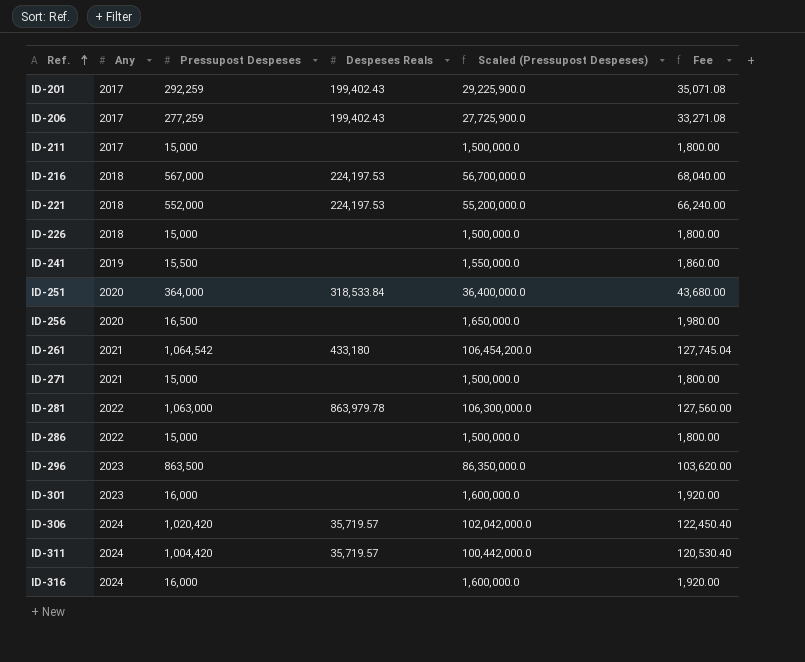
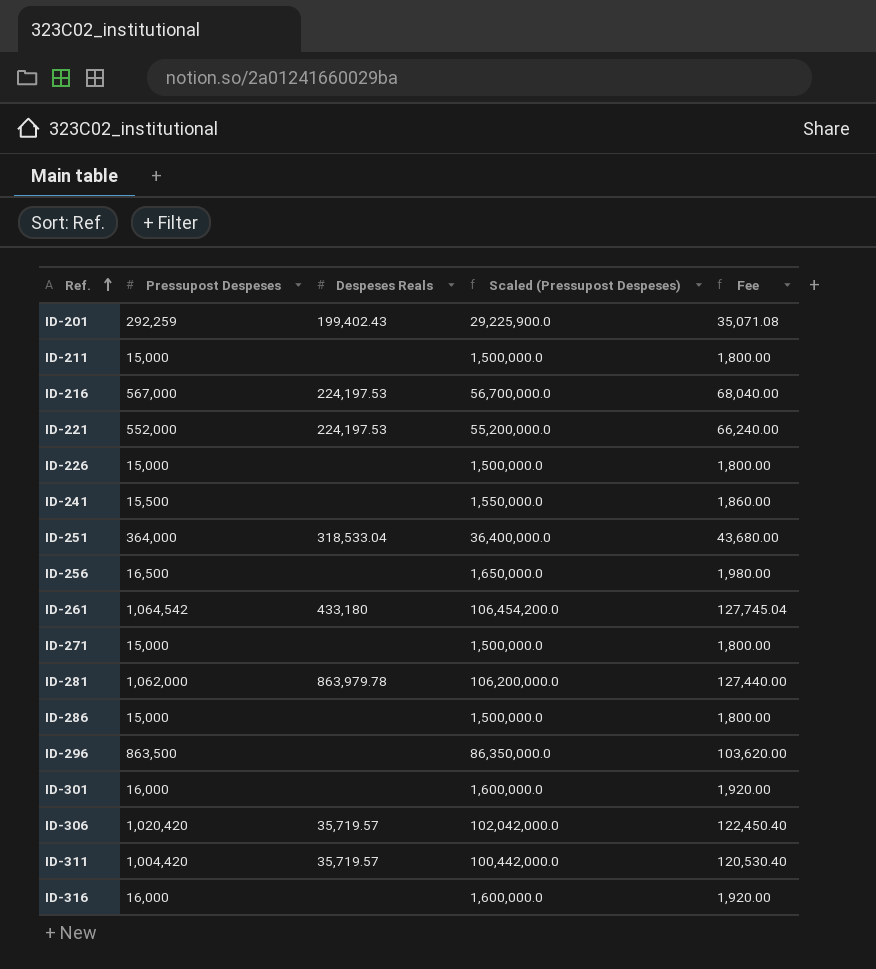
column Any | position: 2 -> none
row ID-206: 2017 | 277,259 | 199,402.43 | 27,725,900.0 | 33,271.08 -> none
ID-251 | Despeses Reals: 318,533.84 -> 318,533.04
ID-281 | Pressupost Despeses: 1,063,000 -> 1,062,000
ID-281 | Scaled (Pressupost Despeses): 106,300,000.0 -> 106,200,000.0
ID-281 | Fee: 127,560.00 -> 127,440.00

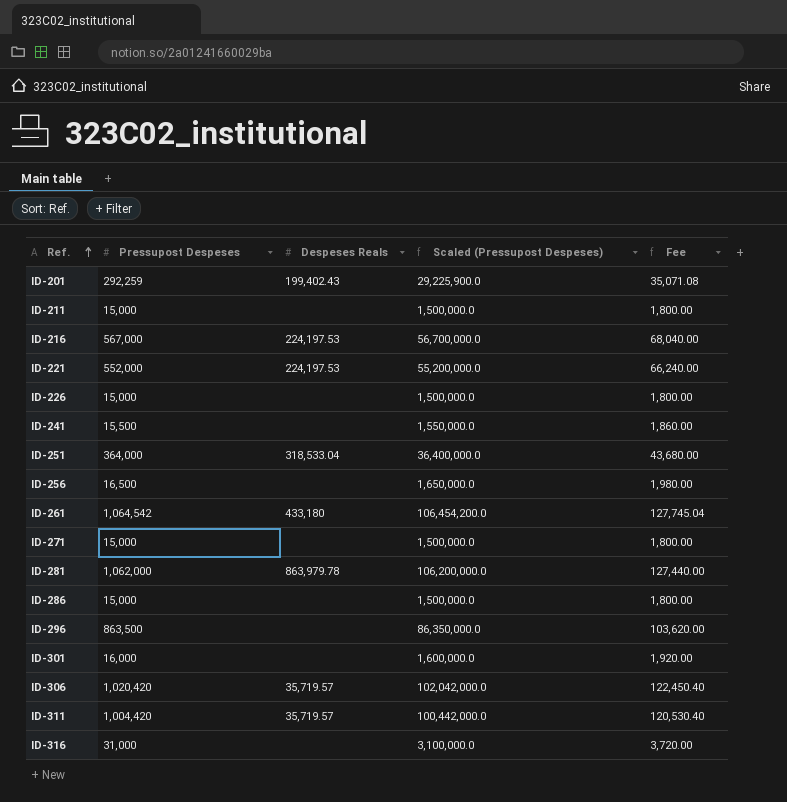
ID-316 | Pressupost Despeses: 16,000 -> 31,000
ID-316 | Scaled (Pressupost Despeses): 1,600,000.0 -> 3,100,000.0
ID-316 | Fee: 1,920.00 -> 3,720.00

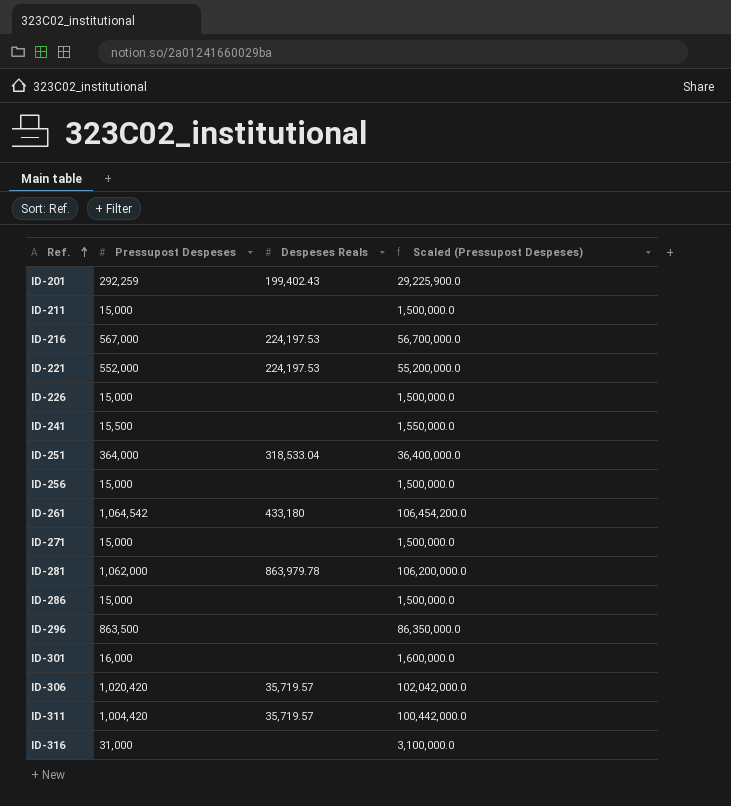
column Fee | formula: [Pressupost Despeses] * 0.12 -> none
ID-256 | Pressupost Despeses: 16,500 -> 15,000
ID-256 | Scaled (Pressupost Despeses): 1,650,000.0 -> 1,500,000.0

